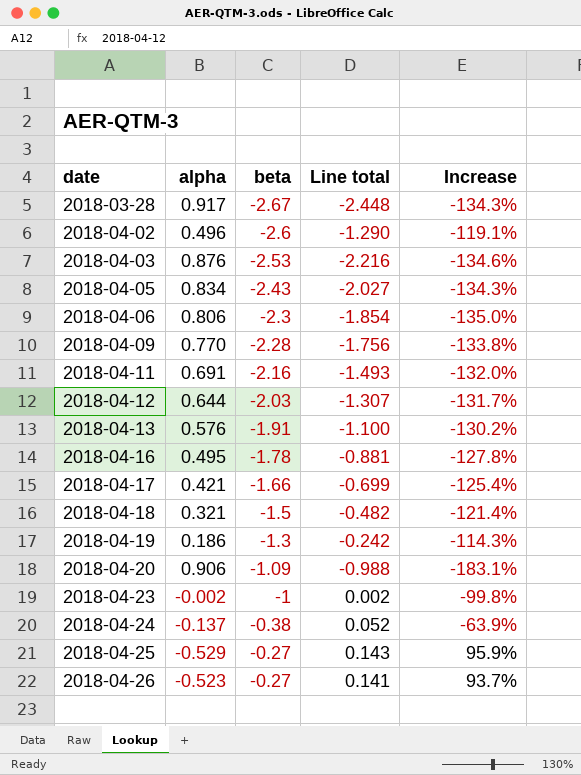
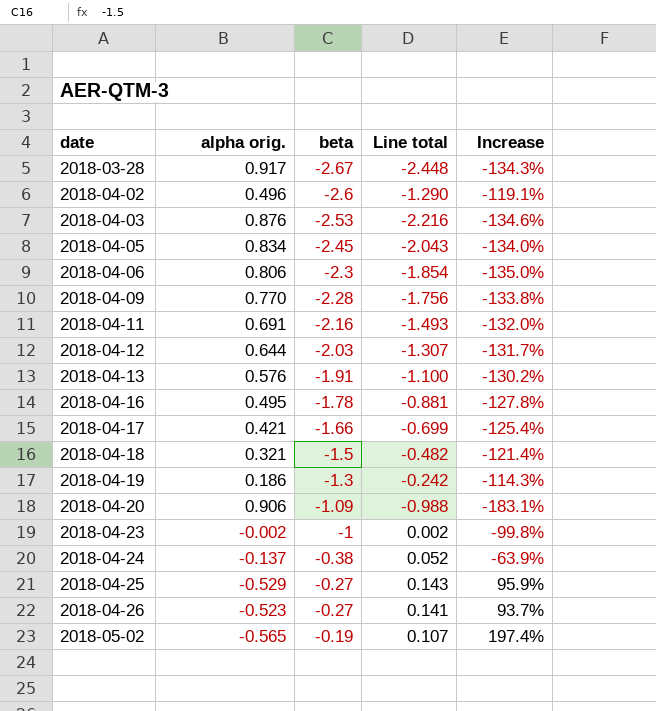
column name: alpha -> alpha orig.
2018-04-05 | beta: -2.43 -> -2.45
2018-04-05 | Line total: -2.027 -> -2.043
2018-04-05 | Increase: -134.3% -> -134.0%
row 2018-05-02: none -> -0.565 | -0.19 | 0.107 | 197.4%

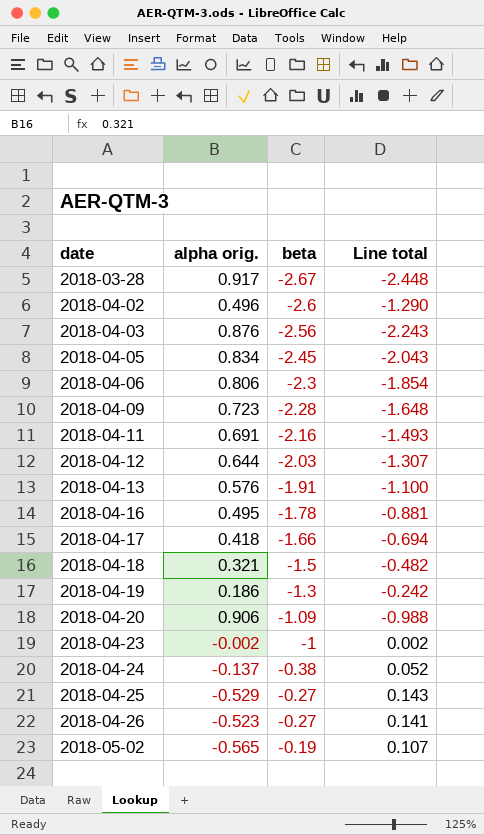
column Increase | formula: ([alpha orig.] - [beta]) / [beta] -> none
2018-04-03 | beta: -2.53 -> -2.56
2018-04-03 | Line total: -2.216 -> -2.243
2018-04-09 | alpha orig.: 0.770 -> 0.723
2018-04-09 | Line total: -1.756 -> -1.648
2018-04-17 | alpha orig.: 0.421 -> 0.418
2018-04-17 | Line total: -0.699 -> -0.694

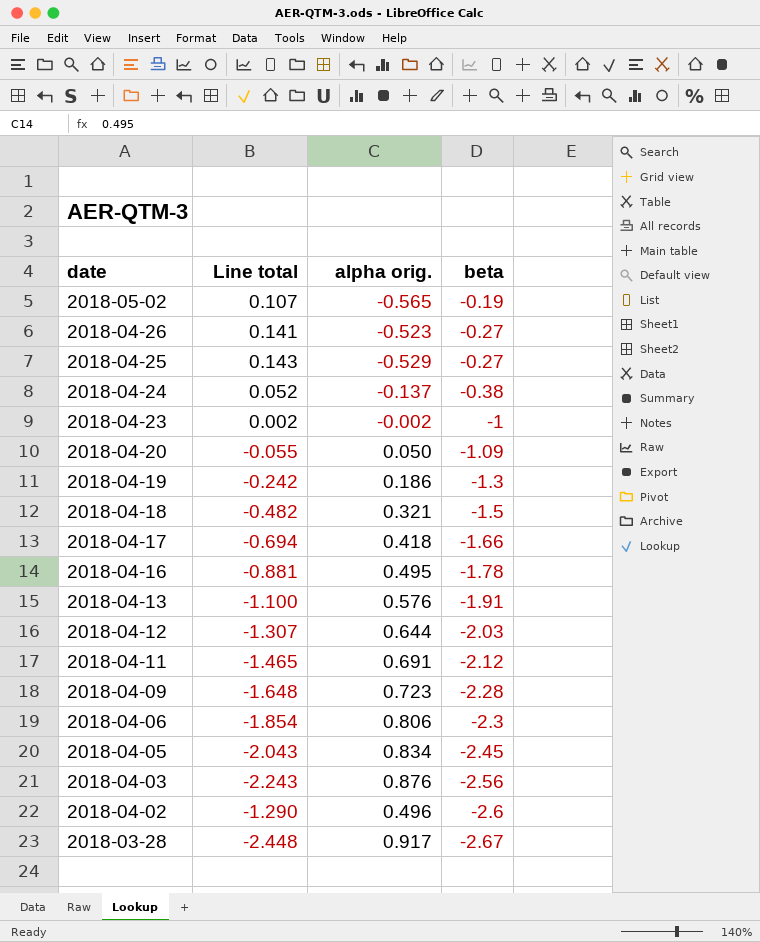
row order: date ascending -> date descending
column Line total | position: 4 -> 2
2018-04-20 | Line total: -0.988 -> -0.055
2018-04-20 | alpha orig.: 0.906 -> 0.050
2018-04-11 | Line total: -1.493 -> -1.465
2018-04-11 | beta: -2.16 -> -2.12

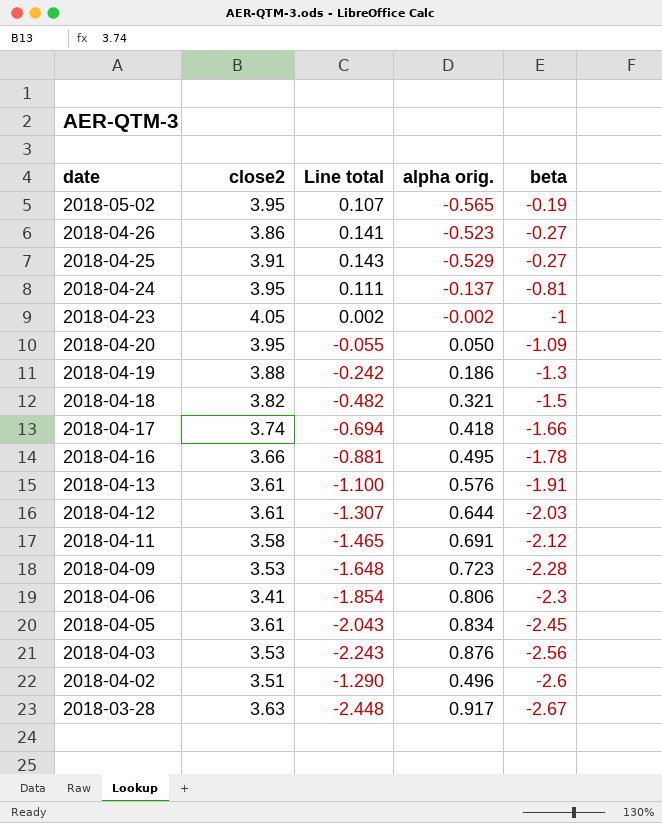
column close2 | position: none -> 2
2018-04-24 | Line total: 0.052 -> 0.111
2018-04-24 | beta: -0.38 -> -0.81

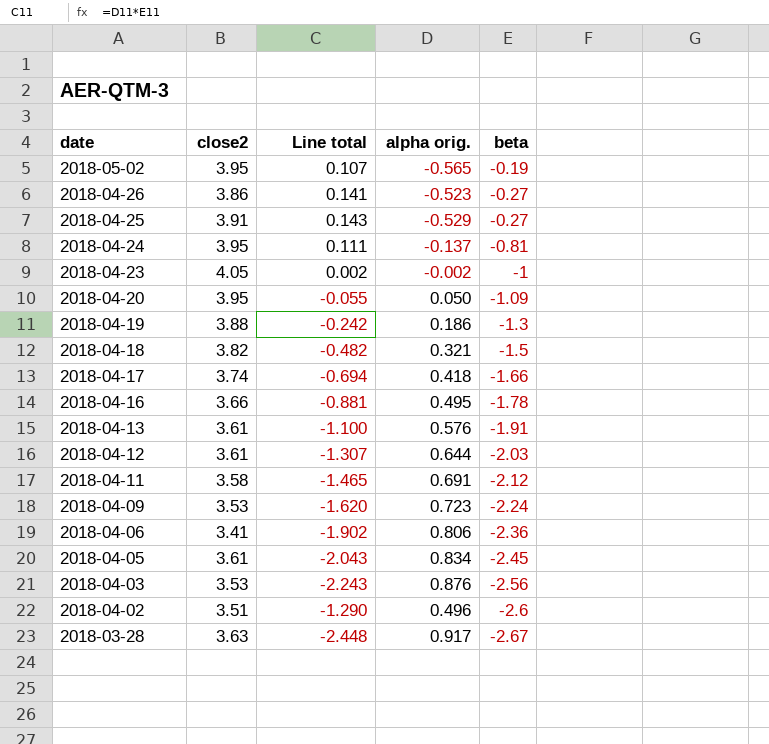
2018-04-09 | Line total: -1.648 -> -1.620
2018-04-09 | beta: -2.28 -> -2.24
2018-04-06 | Line total: -1.854 -> -1.902
2018-04-06 | beta: -2.3 -> -2.36

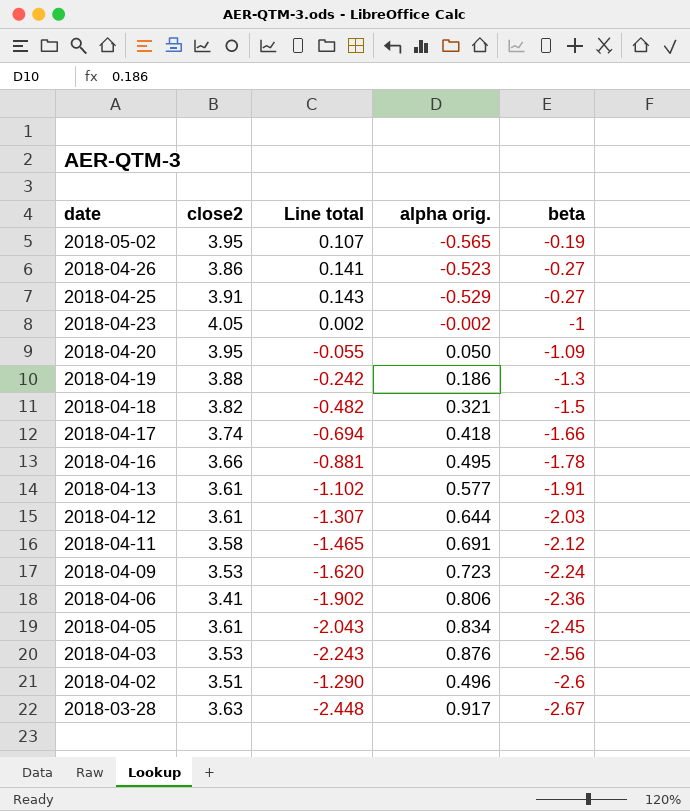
row 2018-04-24: 3.95 | 0.111 | -0.137 | -0.81 -> none
2018-04-13 | Line total: -1.100 -> -1.102
2018-04-13 | alpha orig.: 0.576 -> 0.577

